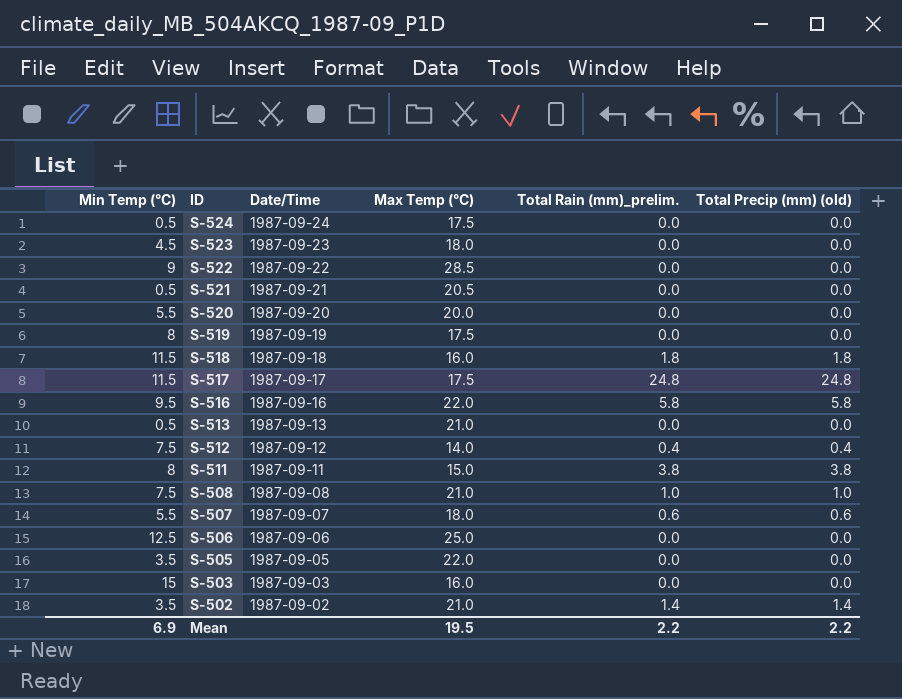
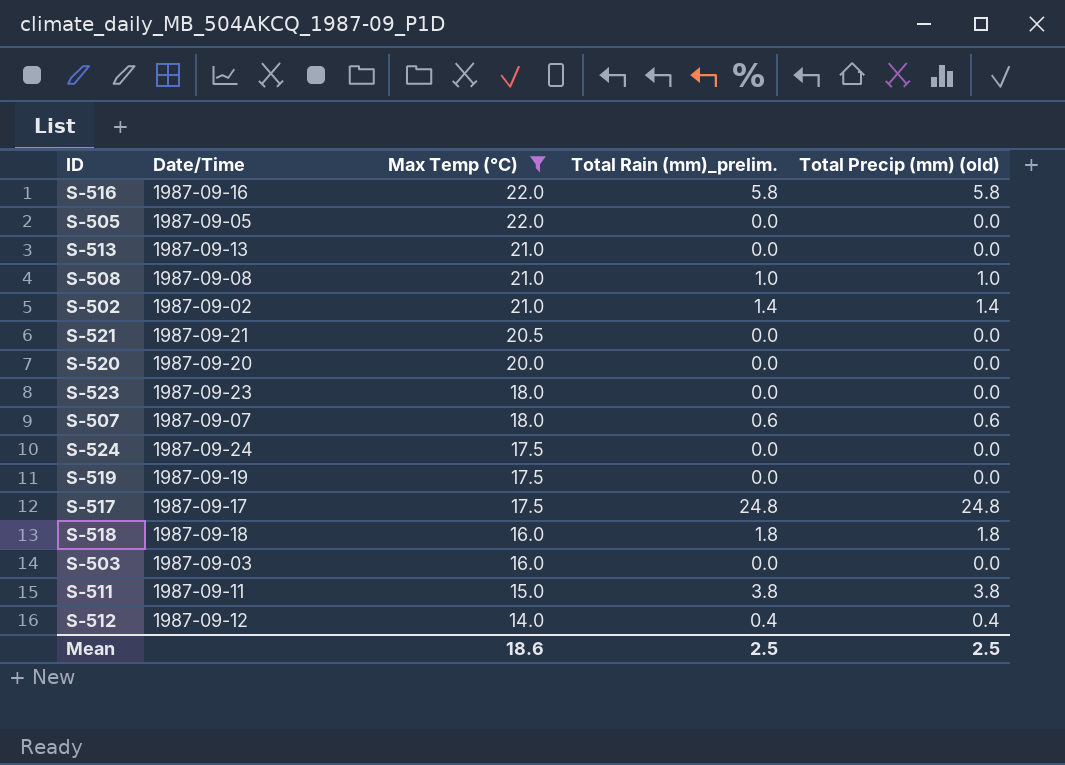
filter: none -> Max Temp (°C) <= 22.0
row order: ID descending -> Max Temp (°C) descending
column Min Temp (°C) | position: 1 -> none
Mean | Max Temp (°C): 19.5 -> 18.6
Mean | Total Rain (mm)_prelim.: 2.2 -> 2.5
Mean | Total Precip (mm) (old): 2.2 -> 2.5

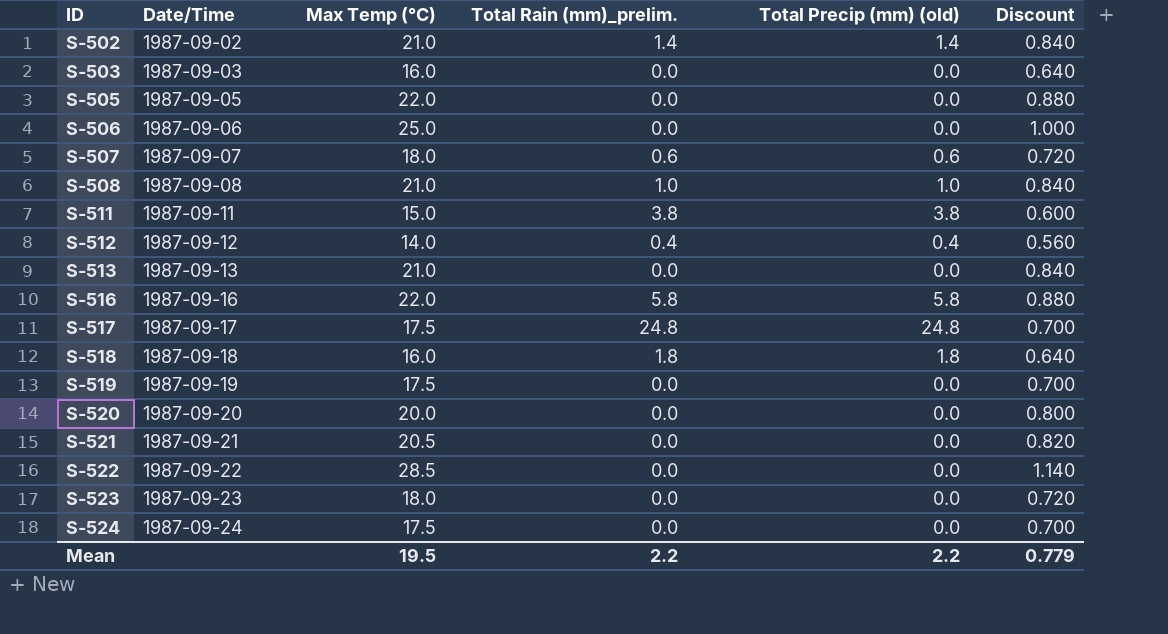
filter: Max Temp (°C) <= 22.0 -> none
row order: Max Temp (°C) descending -> ID ascending
column Discount | formula: none -> [Max Temp (°C)] * 0.04
Mean | Max Temp (°C): 18.6 -> 19.5
Mean | Total Rain (mm)_prelim.: 2.5 -> 2.2
Mean | Total Precip (mm) (old): 2.5 -> 2.2

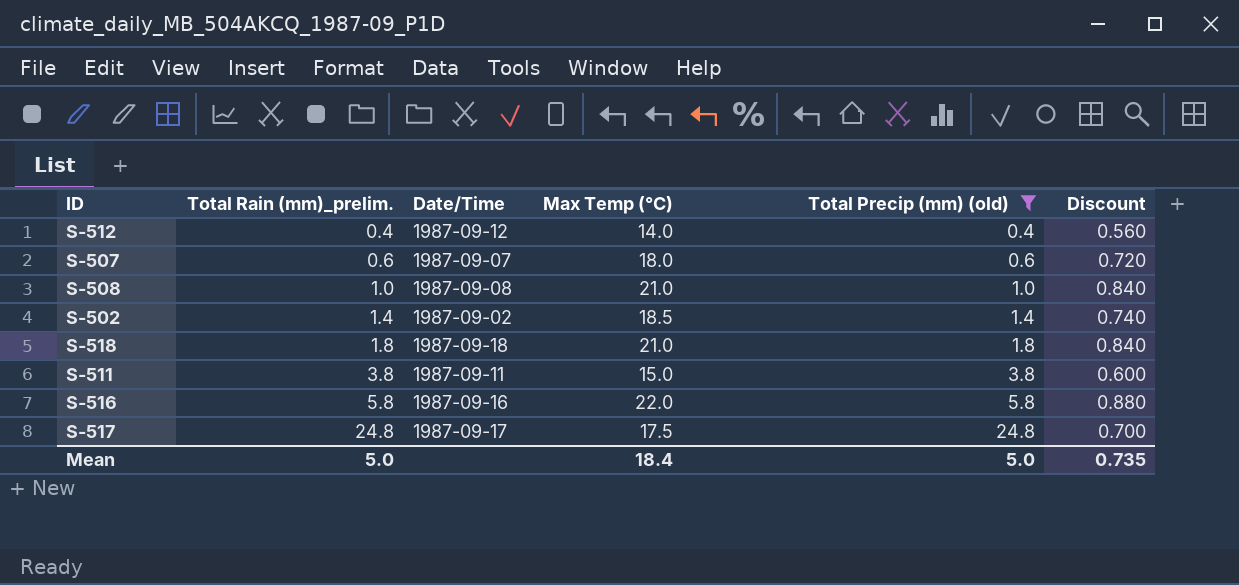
filter: none -> Total Precip (mm) (old) != 0.0
row order: ID ascending -> Total Rain (mm)_prelim. ascending
column Total Rain (mm)_prelim. | position: 4 -> 2
S-502 | Max Temp (°C): 21.0 -> 18.5
S-502 | Discount: 0.840 -> 0.740
S-518 | Max Temp (°C): 16.0 -> 21.0
S-518 | Discount: 0.640 -> 0.840
Mean | Total Rain (mm)_prelim.: 2.2 -> 5.0
Mean | Max Temp (°C): 19.5 -> 18.4
Mean | Total Precip (mm) (old): 2.2 -> 5.0
Mean | Discount: 0.779 -> 0.735

